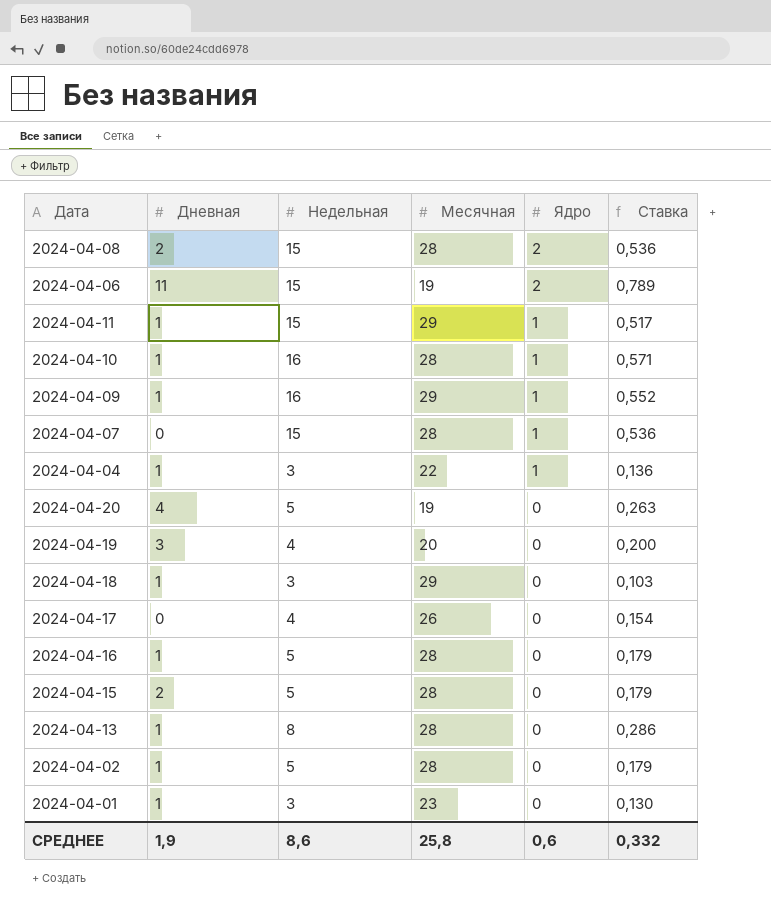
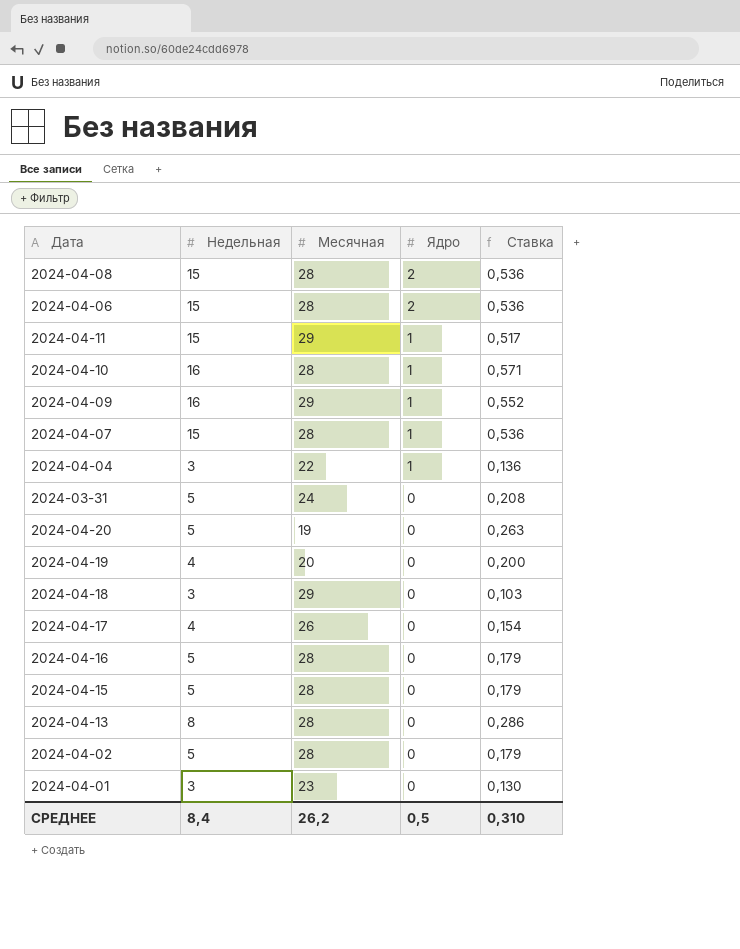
column Дневная | position: 2 -> none
2024-04-06 | Месячная: 19 -> 28
2024-04-06 | Ставка: 0,789 -> 0,536
row 2024-03-31: none -> 5 | 24 | 0 | 0,208
СРЕДНЕЕ | Недельная: 8,6 -> 8,4
СРЕДНЕЕ | Месячная: 25,8 -> 26,2
СРЕДНЕЕ | Ядро: 0,6 -> 0,5
СРЕДНЕЕ | Ставка: 0,332 -> 0,310

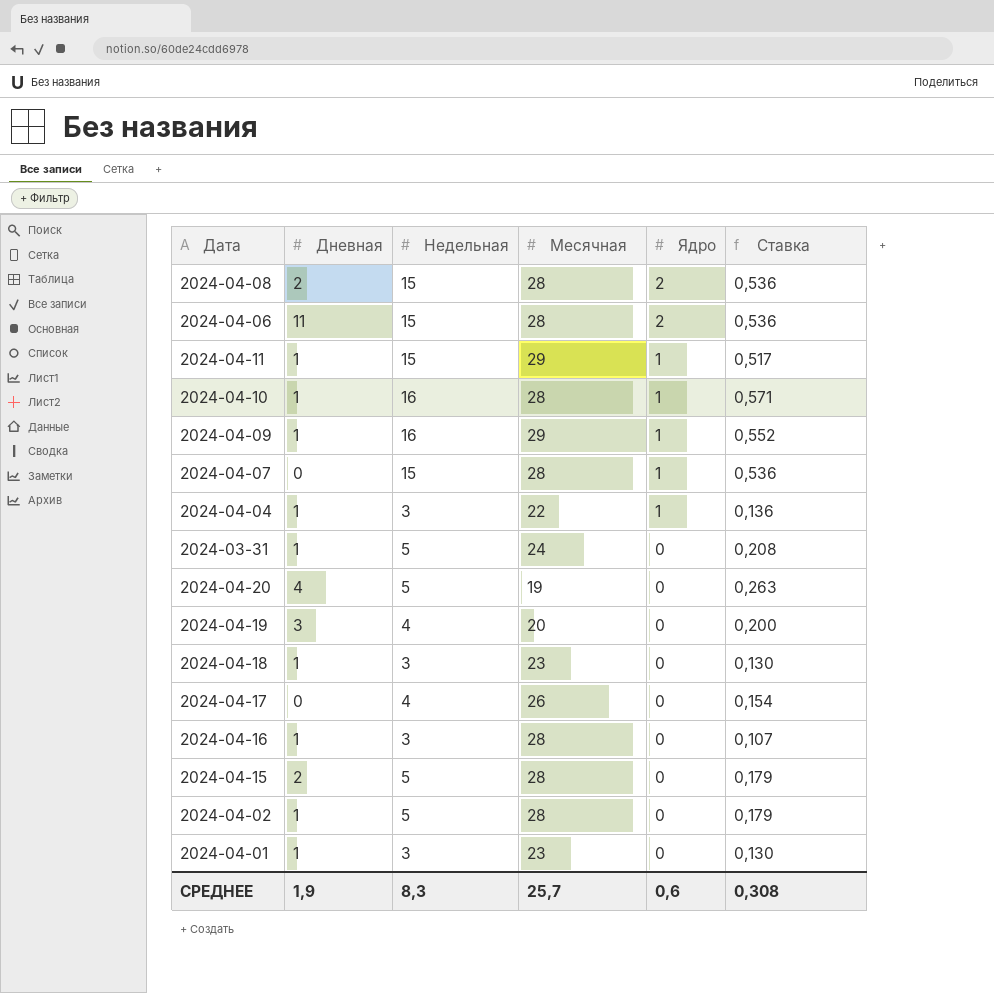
column Дневная | position: none -> 2
row 2024-04-13: 8 | 28 | 0 | 0,286 -> none
2024-04-18 | Месячная: 29 -> 23
2024-04-18 | Ставка: 0,103 -> 0,130
2024-04-16 | Недельная: 5 -> 3
2024-04-16 | Ставка: 0,179 -> 0,107
СРЕДНЕЕ | Недельная: 8,4 -> 8,3
СРЕДНЕЕ | Месячная: 26,2 -> 25,7
СРЕДНЕЕ | Ядро: 0,5 -> 0,6
СРЕДНЕЕ | Ставка: 0,310 -> 0,308

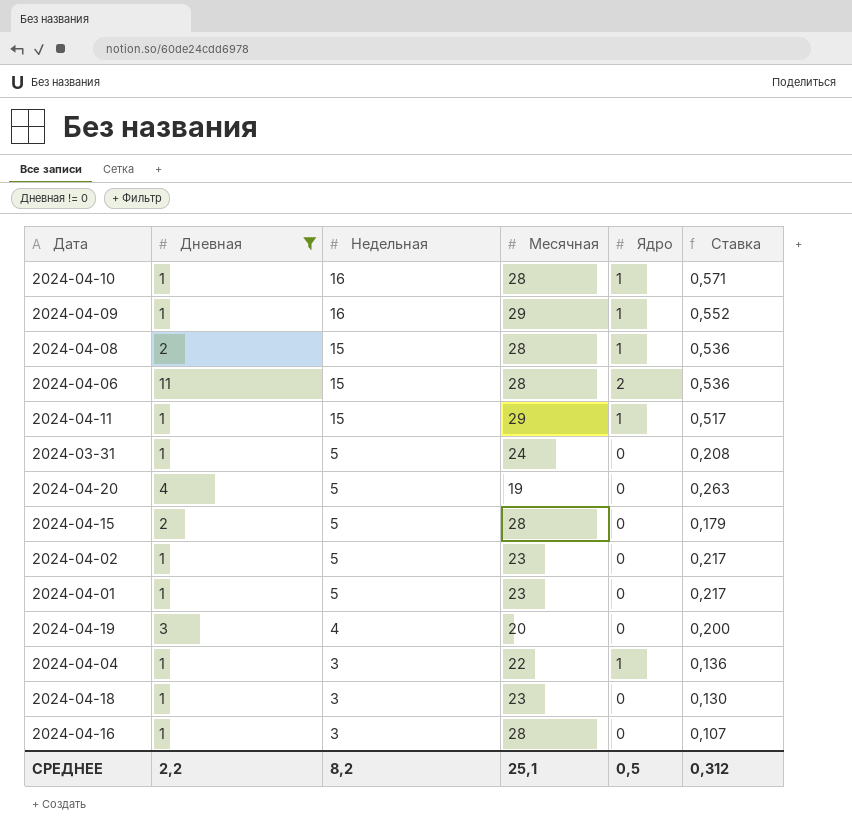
filter: none -> Дневная != 0
row order: Ядро descending -> Недельная descending
2024-04-08 | Ядро: 2 -> 1
2024-04-02 | Месячная: 28 -> 23
2024-04-02 | Ставка: 0,179 -> 0,217
2024-04-01 | Недельная: 3 -> 5
2024-04-01 | Ставка: 0,130 -> 0,217
СРЕДНЕЕ | Дневная: 1,9 -> 2,2
СРЕДНЕЕ | Недельная: 8,3 -> 8,2
СРЕДНЕЕ | Месячная: 25,7 -> 25,1
СРЕДНЕЕ | Ядро: 0,6 -> 0,5
СРЕДНЕЕ | Ставка: 0,308 -> 0,312

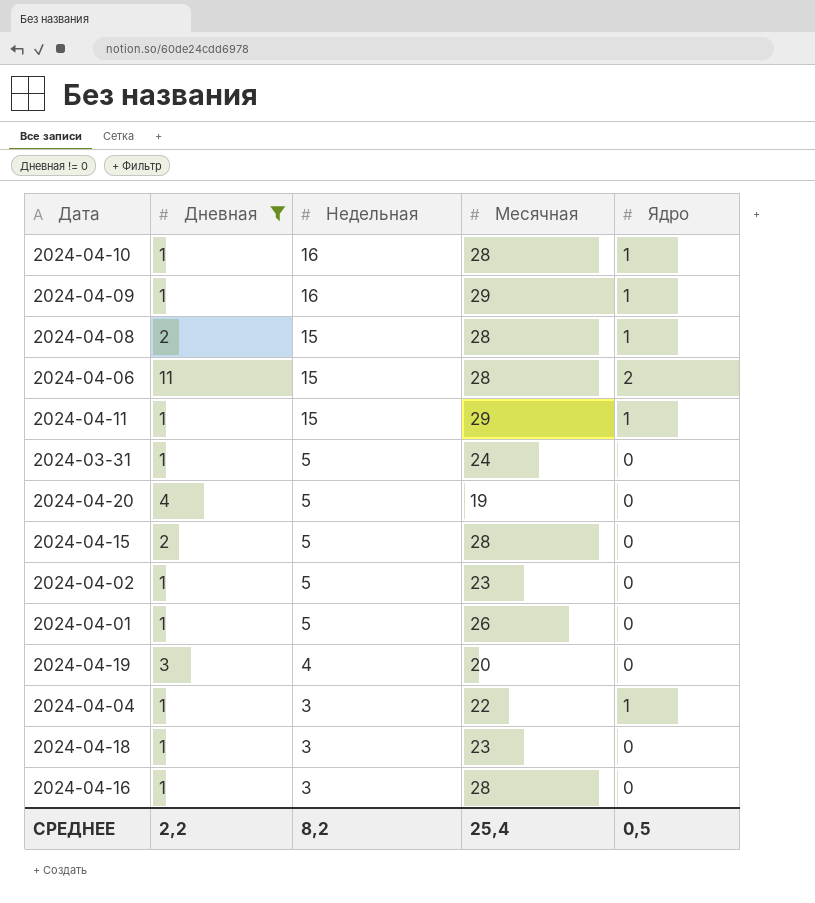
column Ставка | formula: [Недельная] / [Месячная] -> none
2024-04-01 | Месячная: 23 -> 26
СРЕДНЕЕ | Месячная: 25,1 -> 25,4

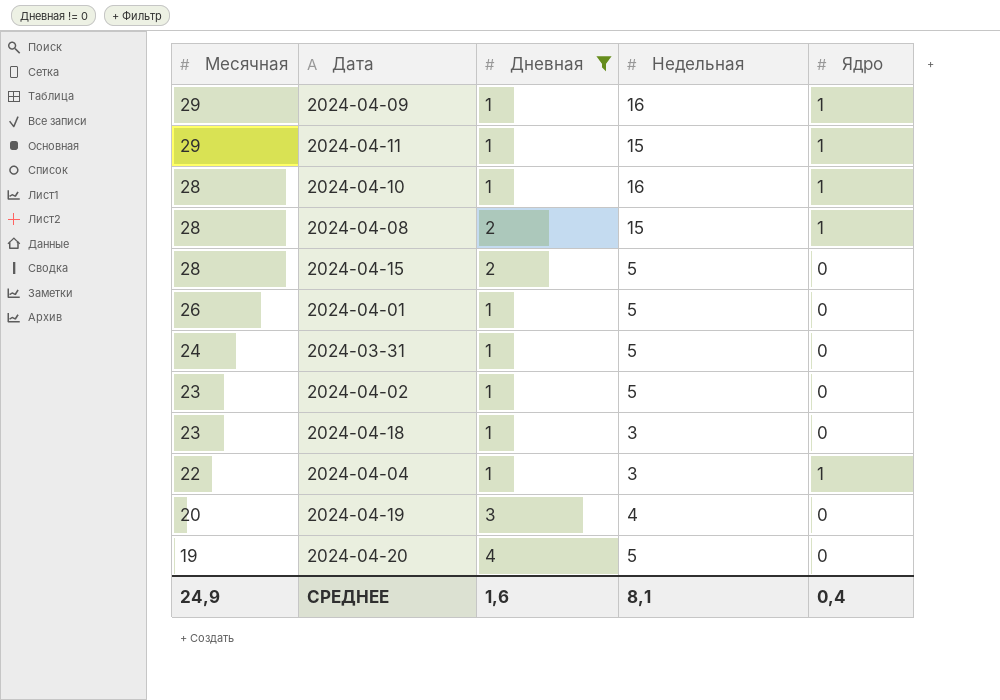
row order: Недельная descending -> Месячная descending
column Месячная | position: 4 -> 1
row 2024-04-06: 11 | 15 | 28 | 2 -> none
row 2024-04-16: 1 | 3 | 28 | 0 -> none
СРЕДНЕЕ | Месячная: 25,4 -> 24,9
СРЕДНЕЕ | Дневная: 2,2 -> 1,6
СРЕДНЕЕ | Недельная: 8,2 -> 8,1
СРЕДНЕЕ | Ядро: 0,5 -> 0,4

